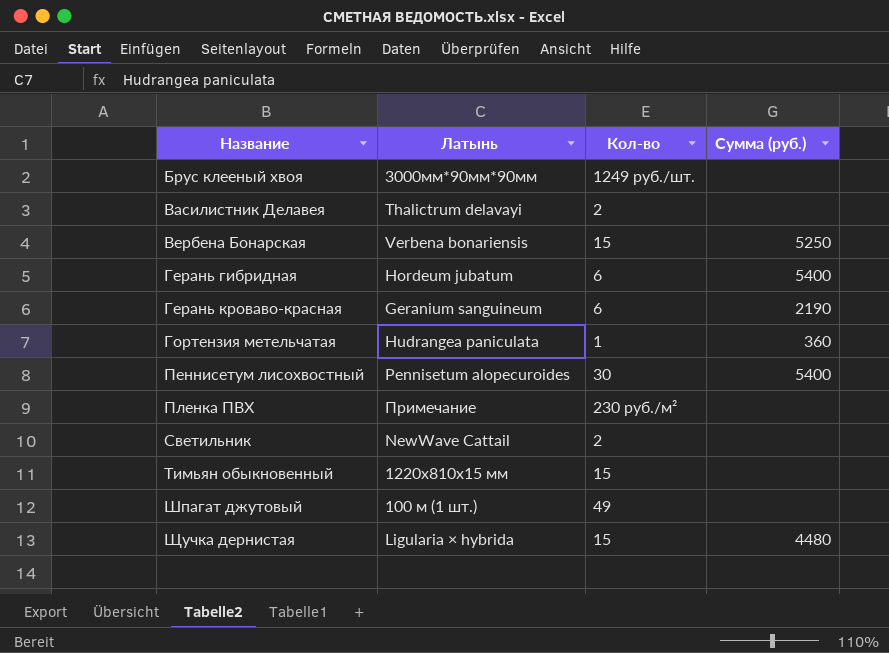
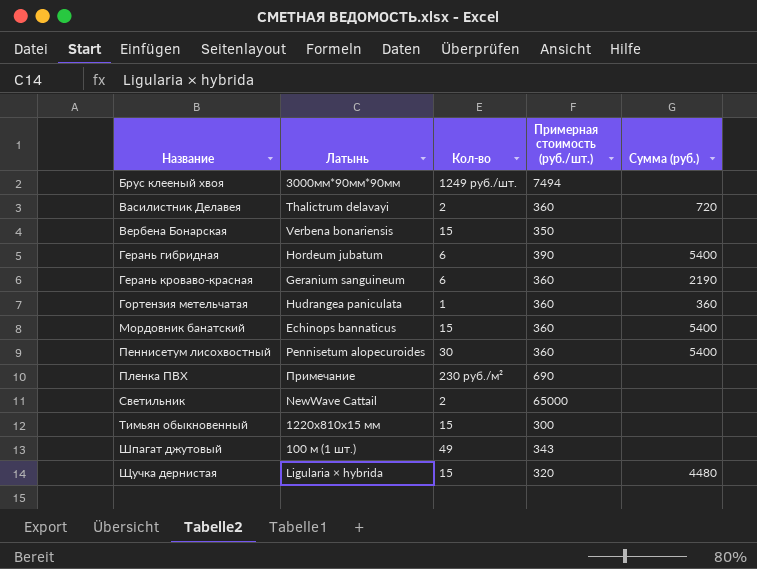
column Примерная стоимость (руб./шт.) | position: none -> 4
Василистник Делавея | Сумма (руб.): none -> 720
Вербена Бонарская | Сумма (руб.): 5250 -> none
row Мордовник банатский: none -> Echinops bannaticus | 15 | 360 | 5400

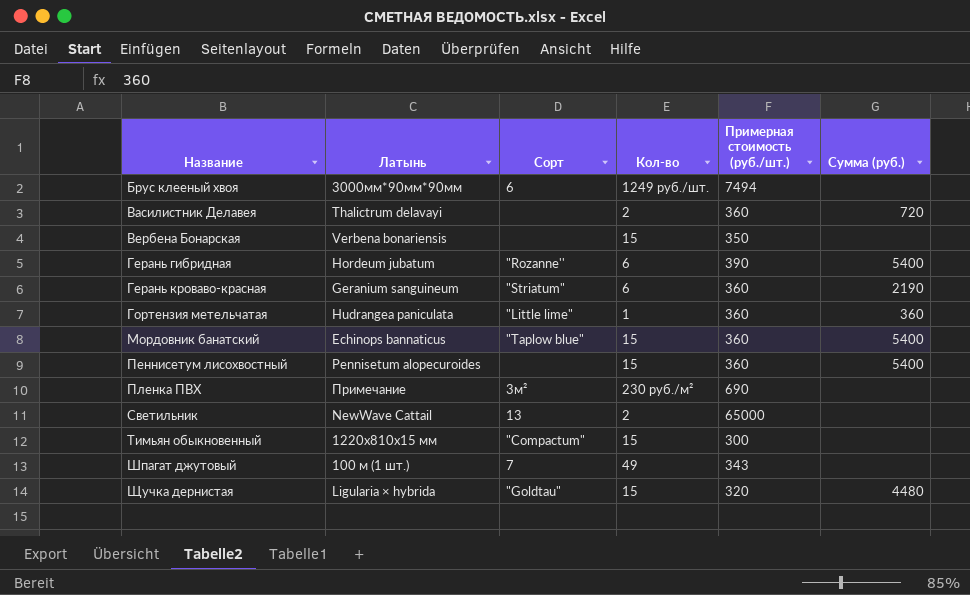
column Сорт | position: none -> 3
Пеннисетум лисохвостный | Кол-во: 30 -> 15

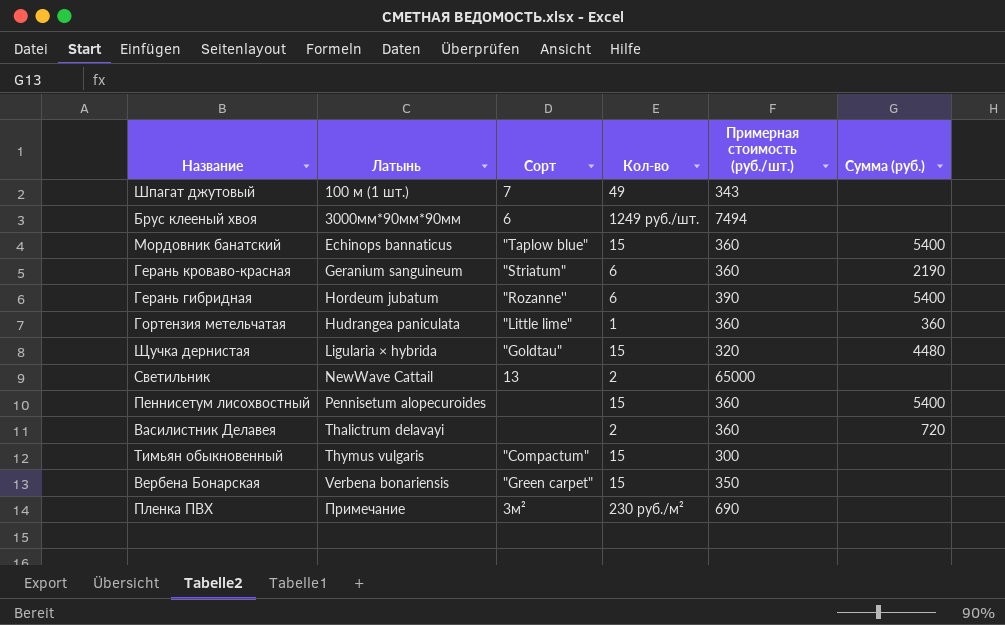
row order: Название ascending -> Латынь ascending
Тимьян обыкновенный | Латынь: 1220х810х15 мм -> Thymus vulgaris
Вербена Бонарская | Сорт: none -> "Green carpet"

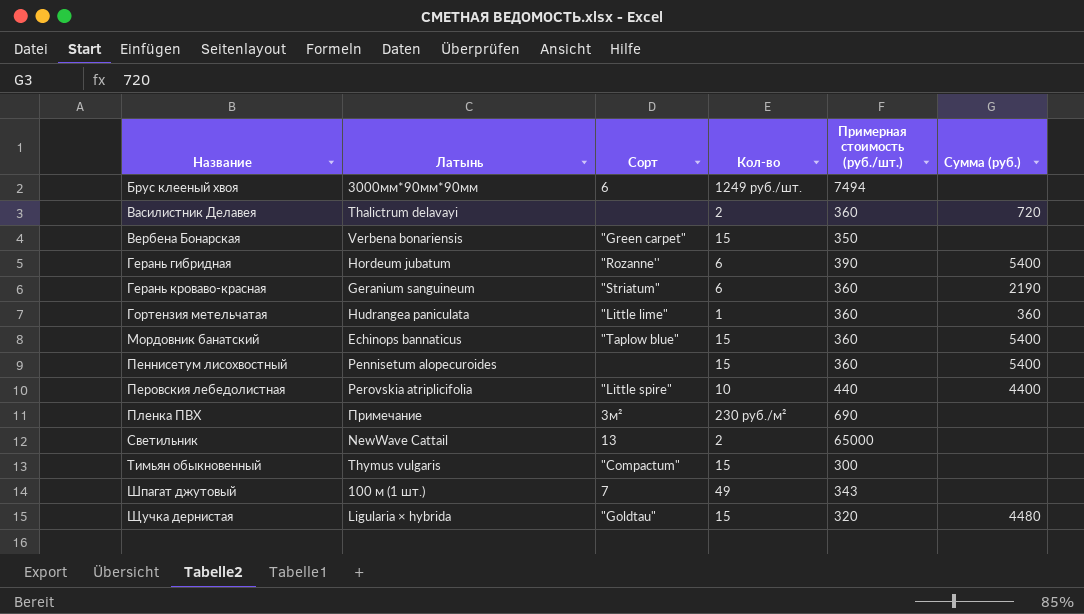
row order: Латынь ascending -> Название ascending
row Перовския лебедолистная: none -> Perovskia atriplicifolia | "Little spire" | 10 | 440 | 4400

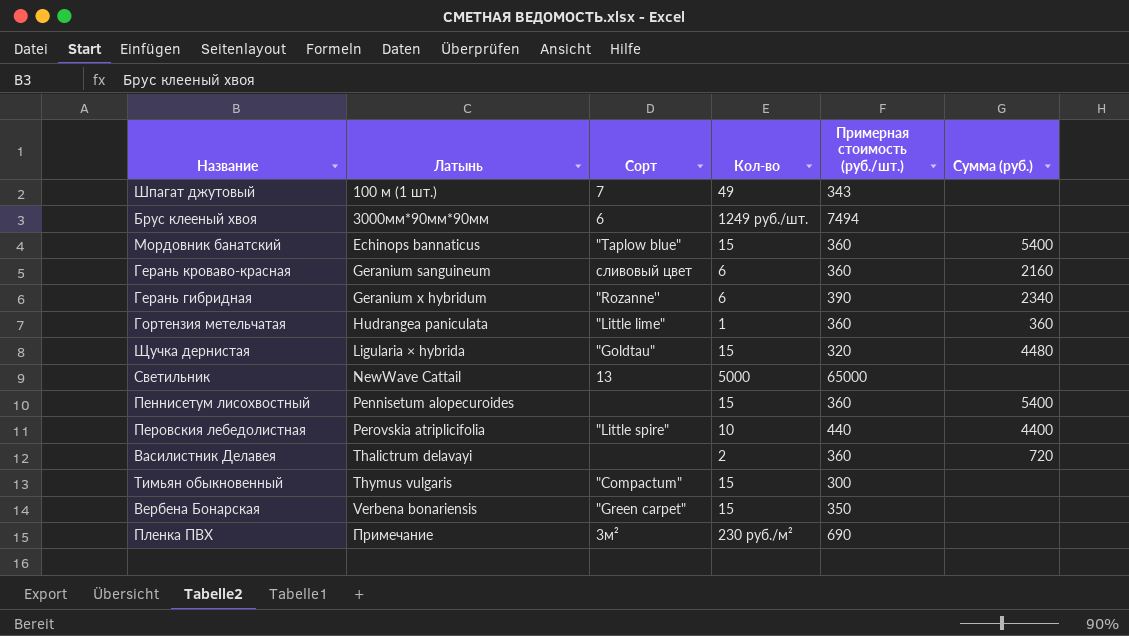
row order: Название ascending -> Латынь ascending
Герань кроваво-красная | Сорт: "Striatum" -> сливовый цвет
Герань кроваво-красная | Сумма (руб.): 2190 -> 2160
Герань гибридная | Латынь: Hordeum jubatum -> Geranium x hybridum
Герань гибридная | Сумма (руб.): 5400 -> 2340
Светильник | Кол-во: 2 -> 5000

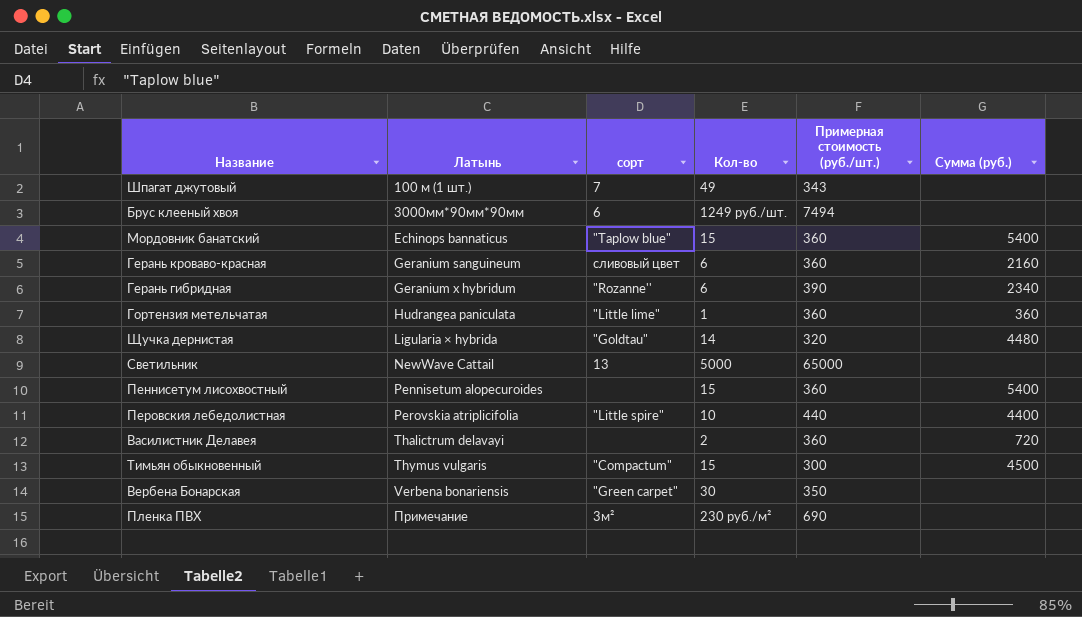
column name: Сорт -> сорт
Щучка дернистая | Кол-во: 15 -> 14
Тимьян обыкновенный | Сумма (руб.): none -> 4500
Вербена Бонарская | Кол-во: 15 -> 30

